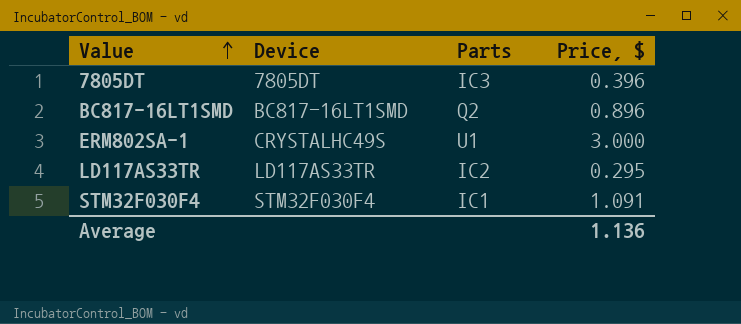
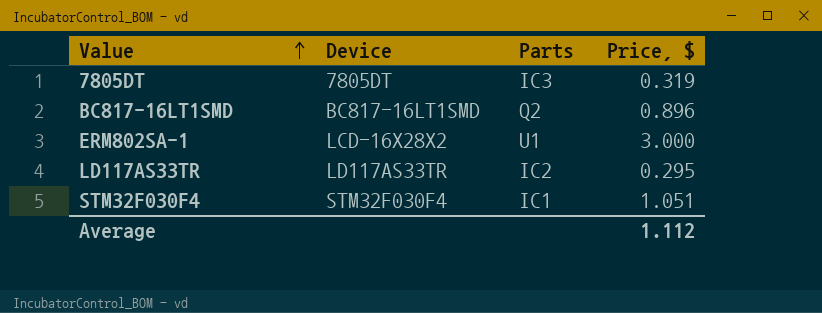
7805DT | Price, $: 0.396 -> 0.319
ERM802SA-1 | Device: CRYSTALHC49S -> LCD-16X28X2
STM32F030F4 | Price, $: 1.091 -> 1.051
Average | Price, $: 1.136 -> 1.112

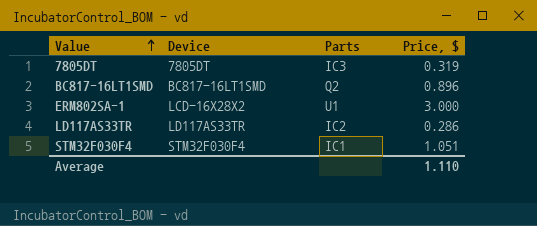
LD117AS33TR | Price, $: 0.295 -> 0.286
Average | Price, $: 1.112 -> 1.110

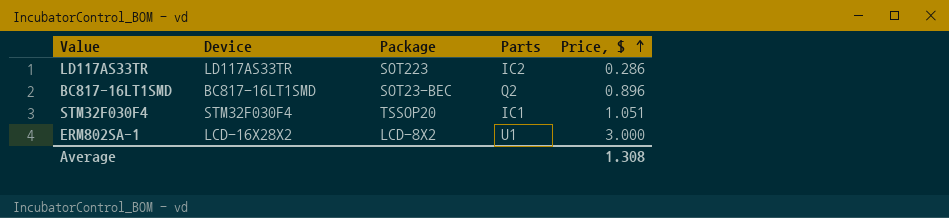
row order: Value ascending -> Price, $ ascending
column Package | position: none -> 3
row 7805DT: 7805DT | IC3 | 0.319 -> none
Average | Price, $: 1.110 -> 1.308

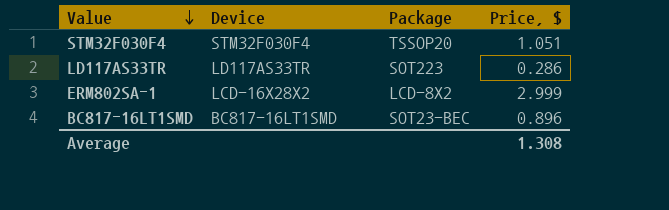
row order: Price, $ ascending -> Value descending
column Parts | position: 4 -> none
ERM802SA-1 | Price, $: 3.000 -> 2.999

